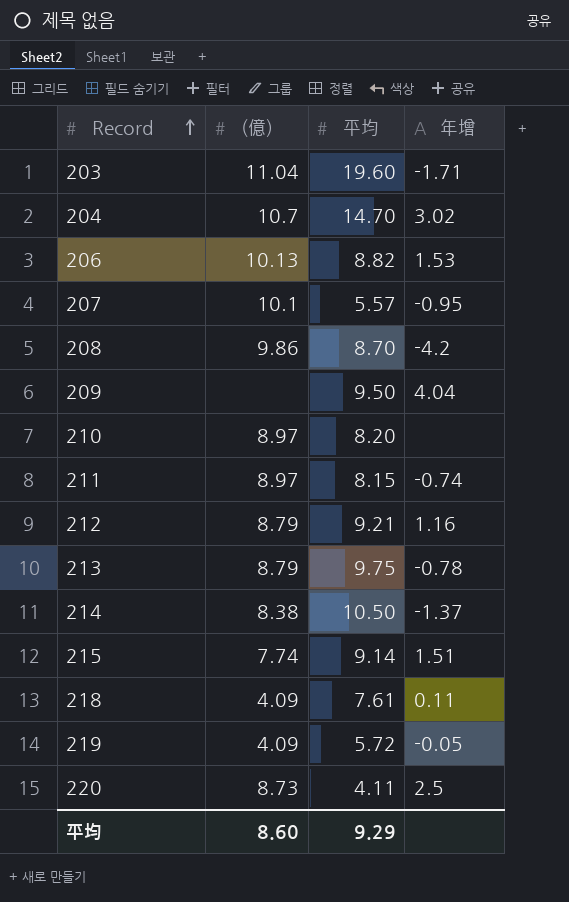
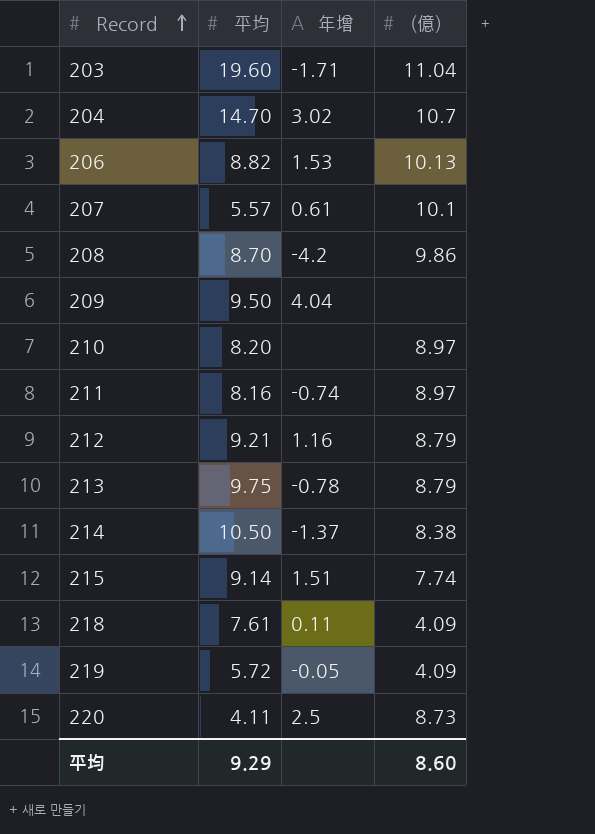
column (億) | position: 2 -> 4
207 | 年增: -0.95 -> 0.61
211 | 平均: 8.15 -> 8.16

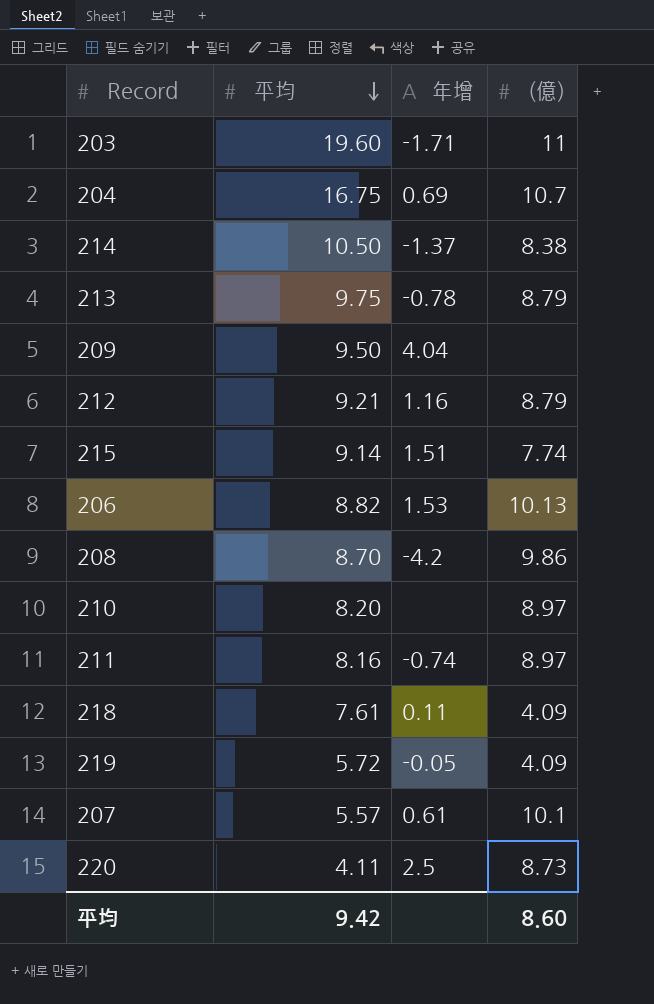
row order: Record ascending -> 平均 descending
203 | (億): 11.04 -> 11
204 | 平均: 14.70 -> 16.75
204 | 年增: 3.02 -> 0.69
平均 | 平均: 9.29 -> 9.42

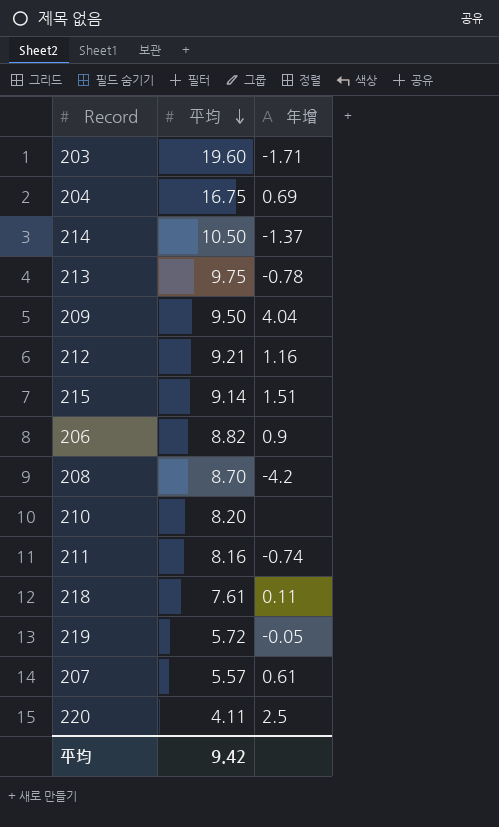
column (億) | position: 4 -> none
206 | 年增: 1.53 -> 0.9

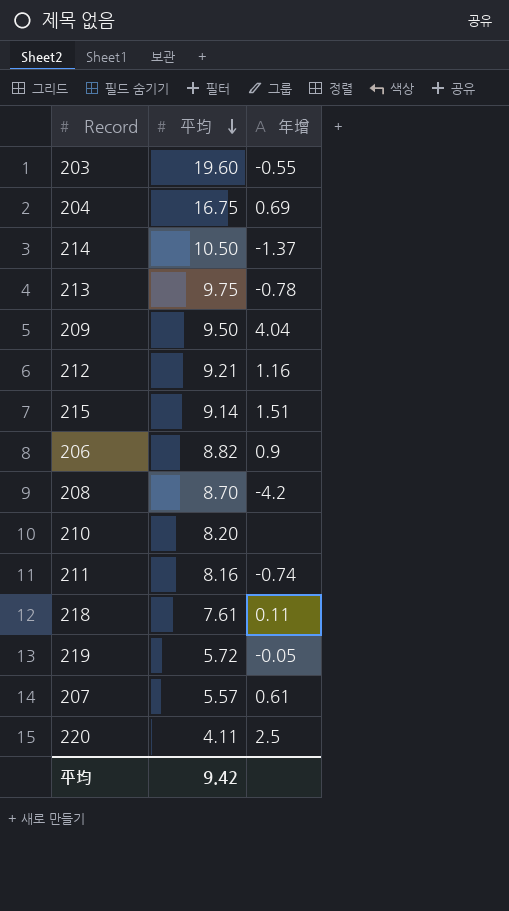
203 | 年增: -1.71 -> -0.55

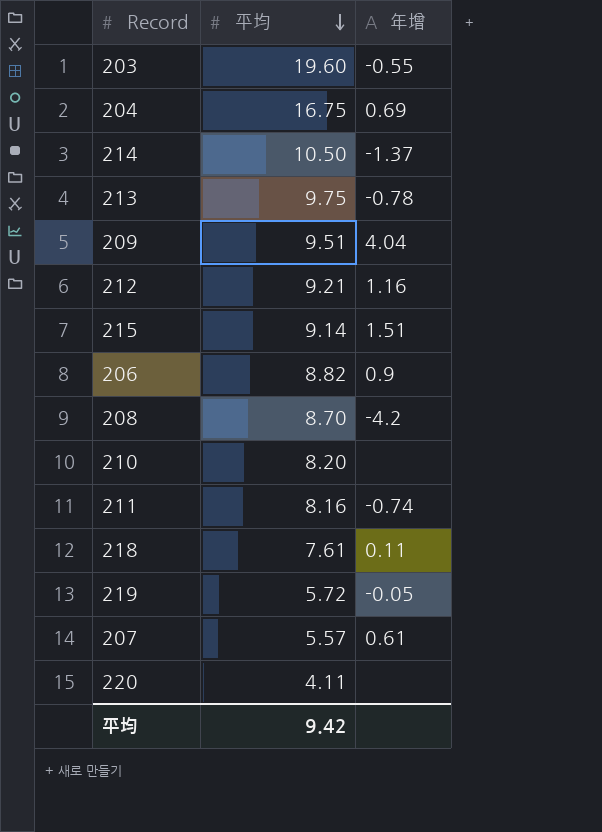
209 | 平均: 9.50 -> 9.51
220 | 年增: 2.5 -> none

